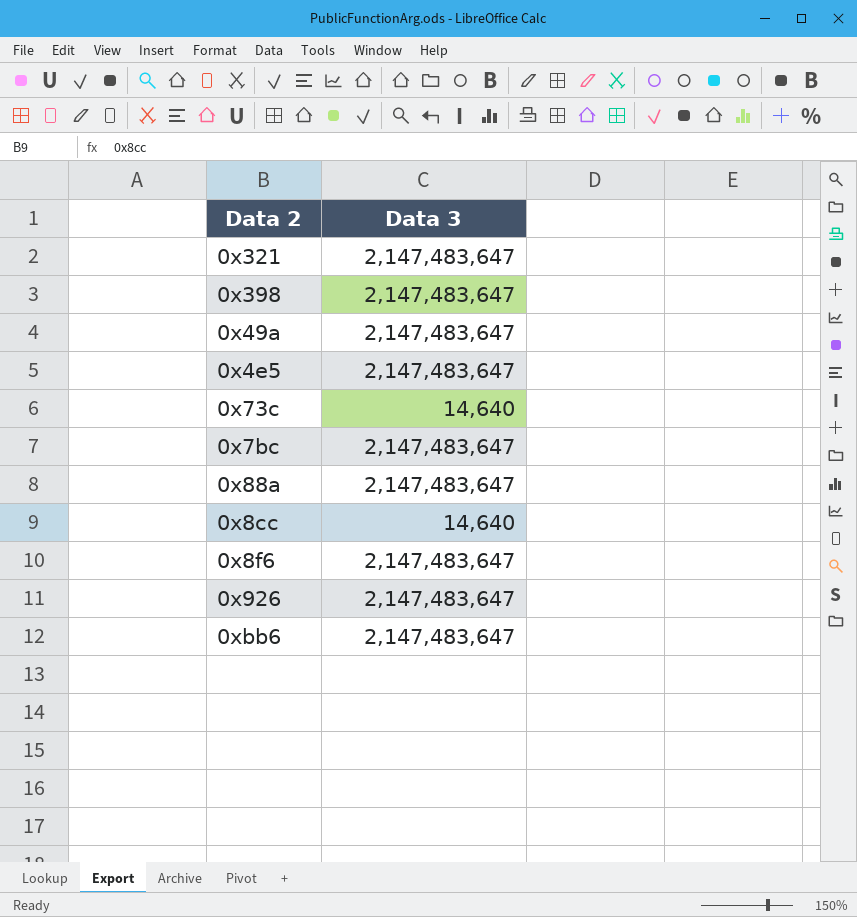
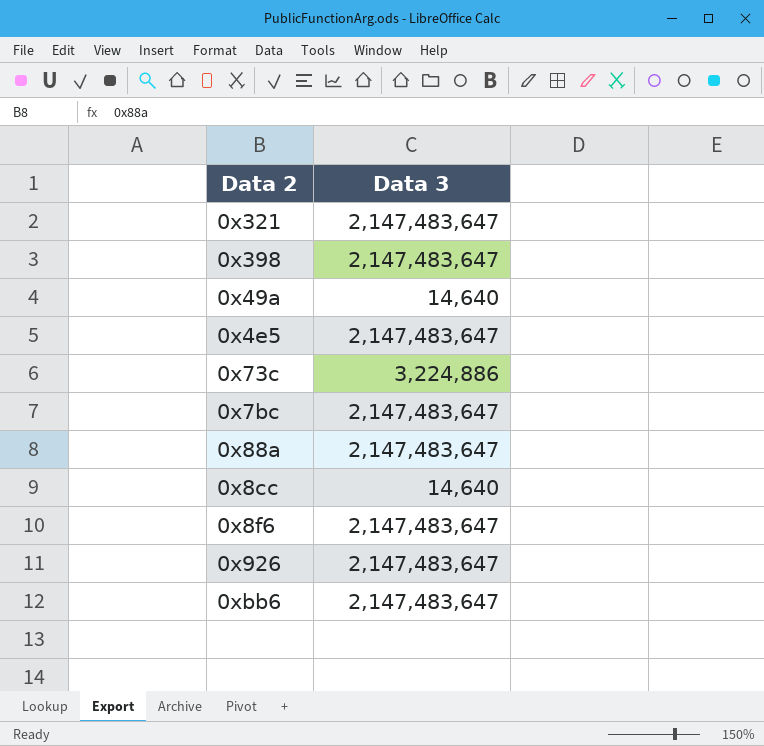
0x49a | Data 3: 2,147,483,647 -> 14,640
0x73c | Data 3: 14,640 -> 3,224,886

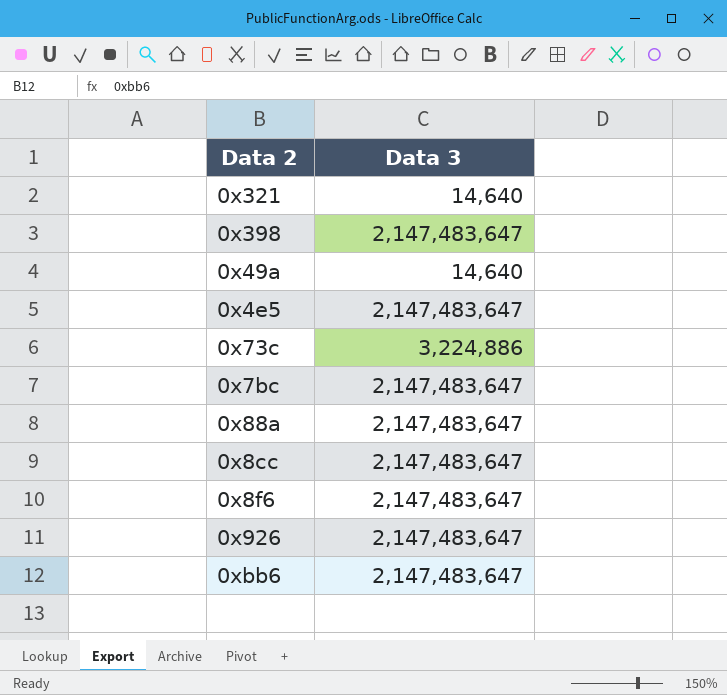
0x321 | Data 3: 2,147,483,647 -> 14,640
0x8cc | Data 3: 14,640 -> 2,147,483,647

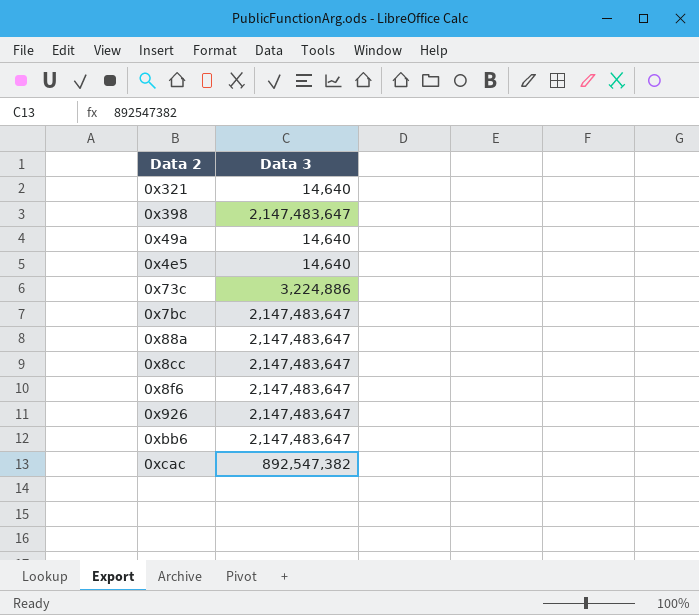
0x4e5 | Data 3: 2,147,483,647 -> 14,640
row 0xcac: none -> 892,547,382

